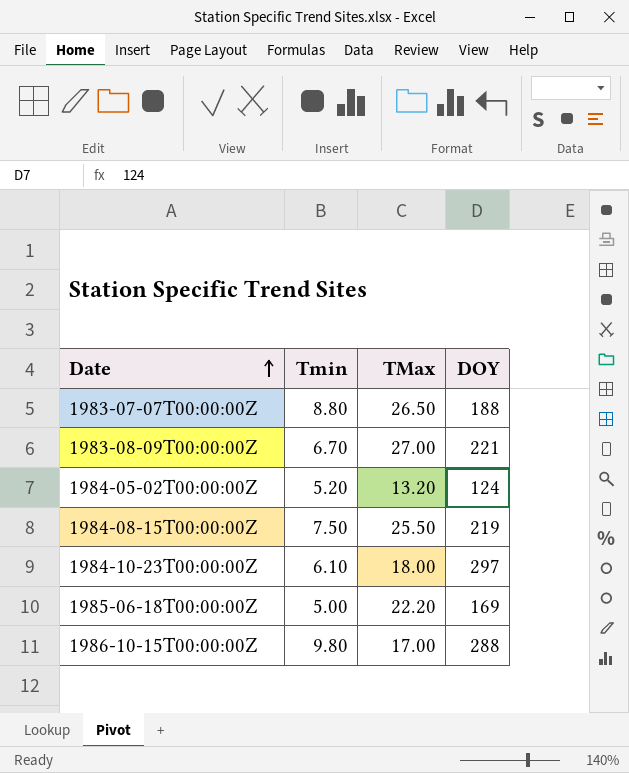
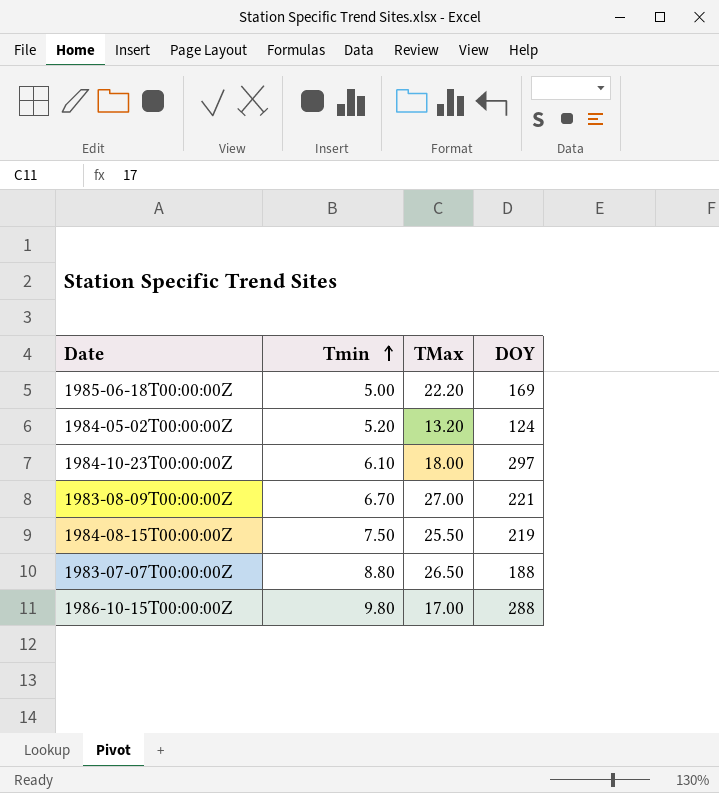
row order: Date ascending -> Tmin ascending

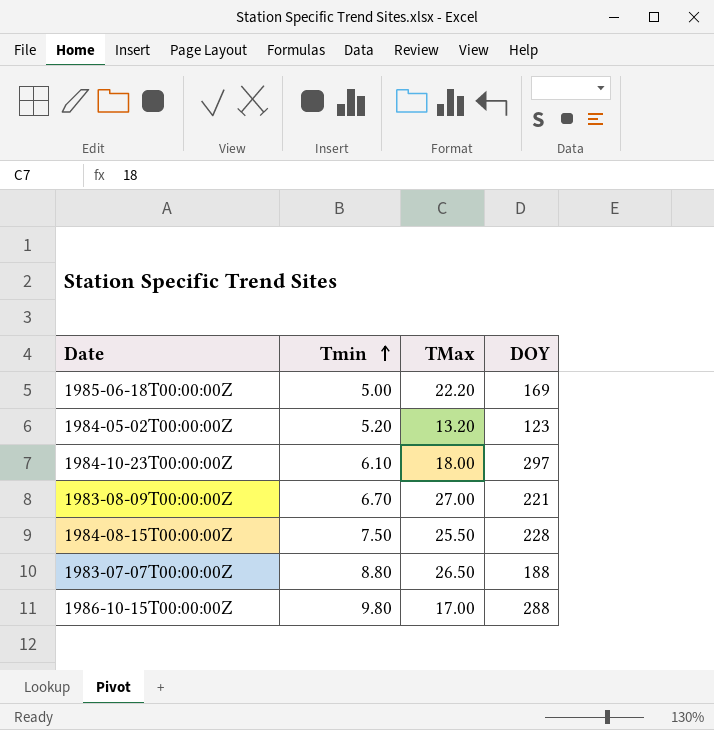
1984-05-02T00:00:00Z | DOY: 124 -> 123
1984-08-15T00:00:00Z | DOY: 219 -> 228

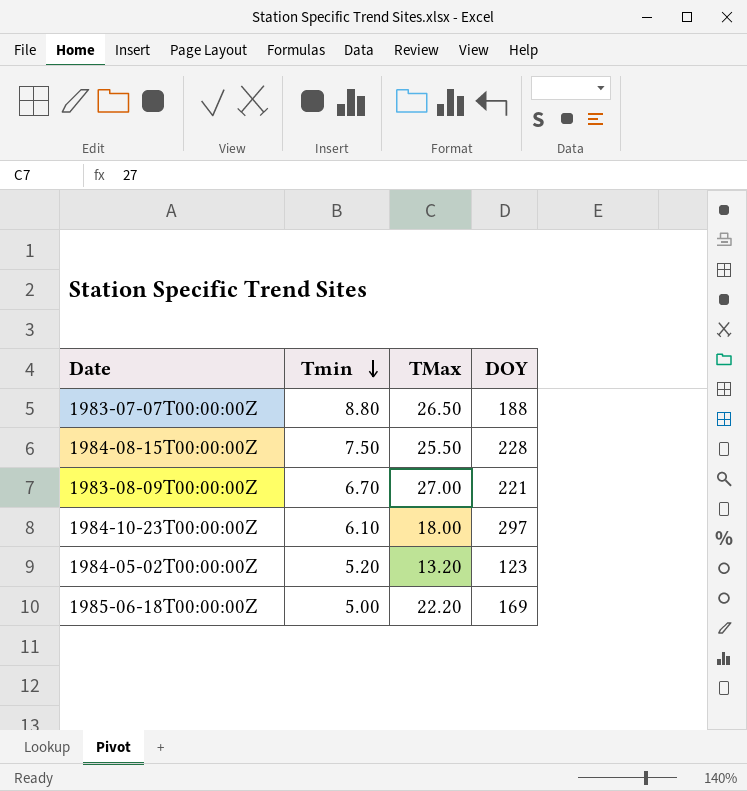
row order: Tmin ascending -> Tmin descending
row 1986-10-15T00:00:00Z: 9.80 | 17.00 | 288 -> none

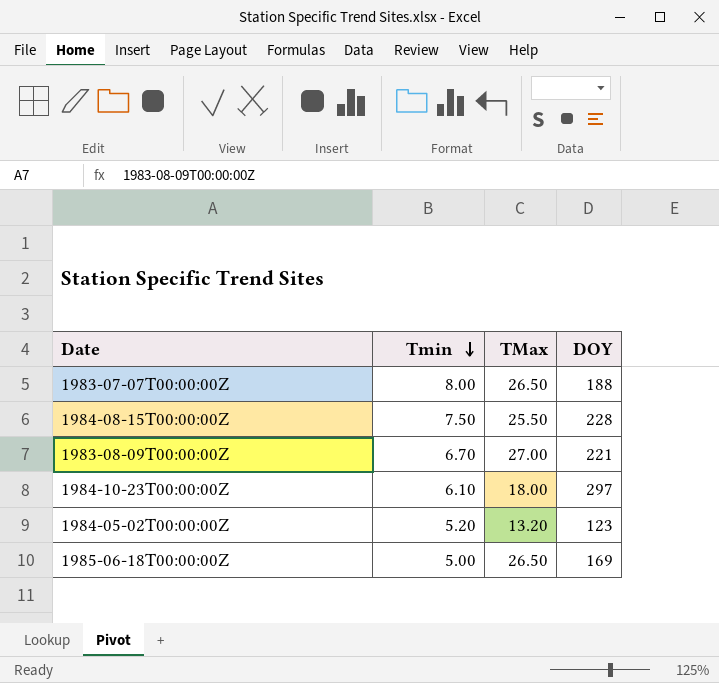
1983-07-07T00:00:00Z | Tmin: 8.80 -> 8.00
1985-06-18T00:00:00Z | TMax: 22.20 -> 26.50

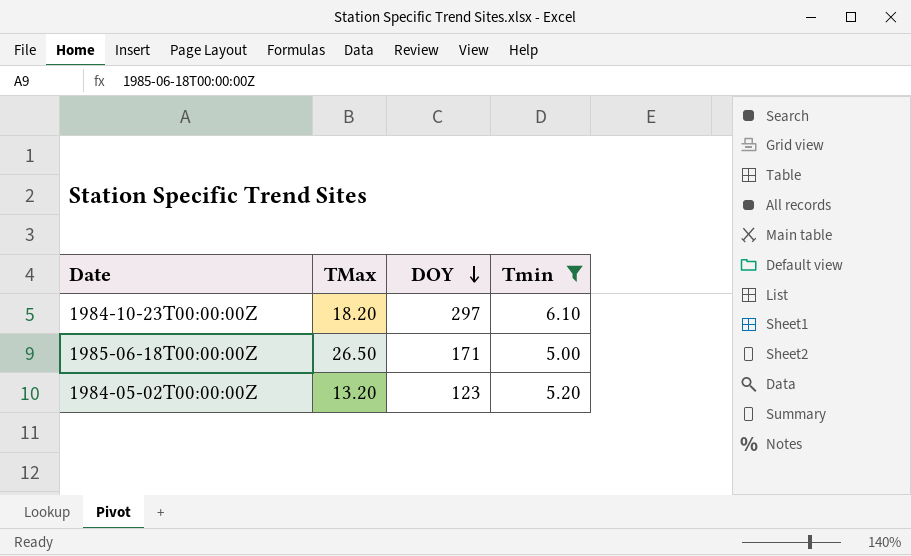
filter: none -> Tmin <= 6.10
row order: Tmin descending -> DOY descending
column Tmin | position: 2 -> 4
1984-10-23T00:00:00Z | TMax: 18.00 -> 18.20
1985-06-18T00:00:00Z | DOY: 169 -> 171

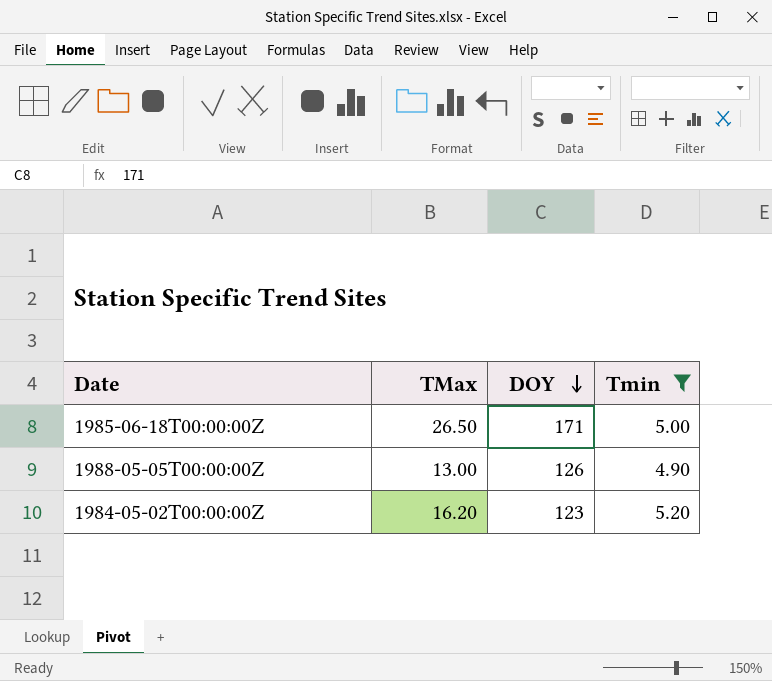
row 1984-10-23T00:00:00Z: 18.20 | 297 | 6.10 -> none
row 1988-05-05T00:00:00Z: none -> 13.00 | 126 | 4.90
1984-05-02T00:00:00Z | TMax: 13.20 -> 16.20

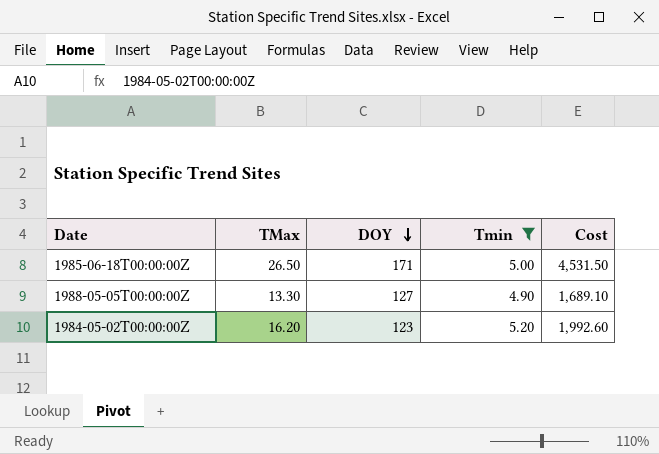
column Cost | formula: none -> [TMax] * [DOY]
1988-05-05T00:00:00Z | TMax: 13.00 -> 13.30
1988-05-05T00:00:00Z | DOY: 126 -> 127

